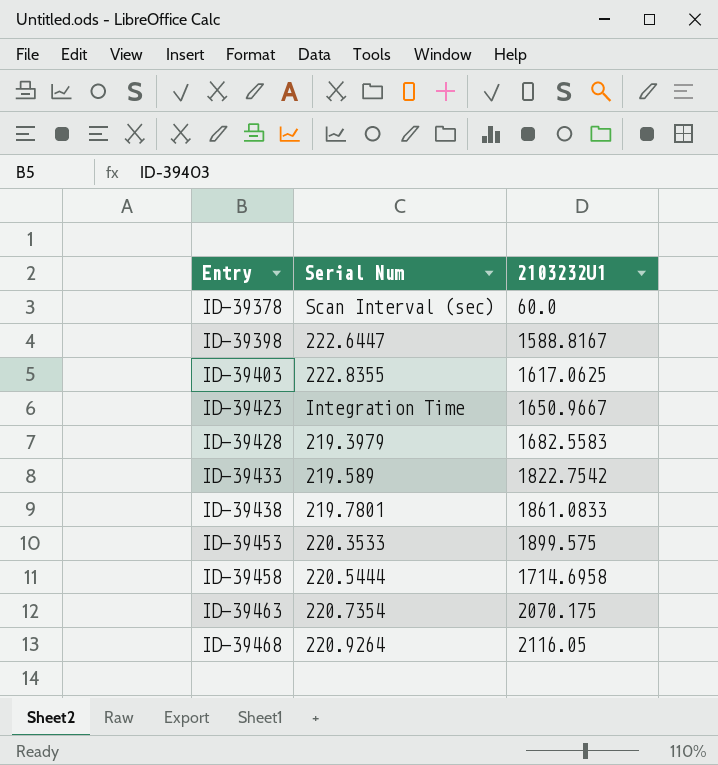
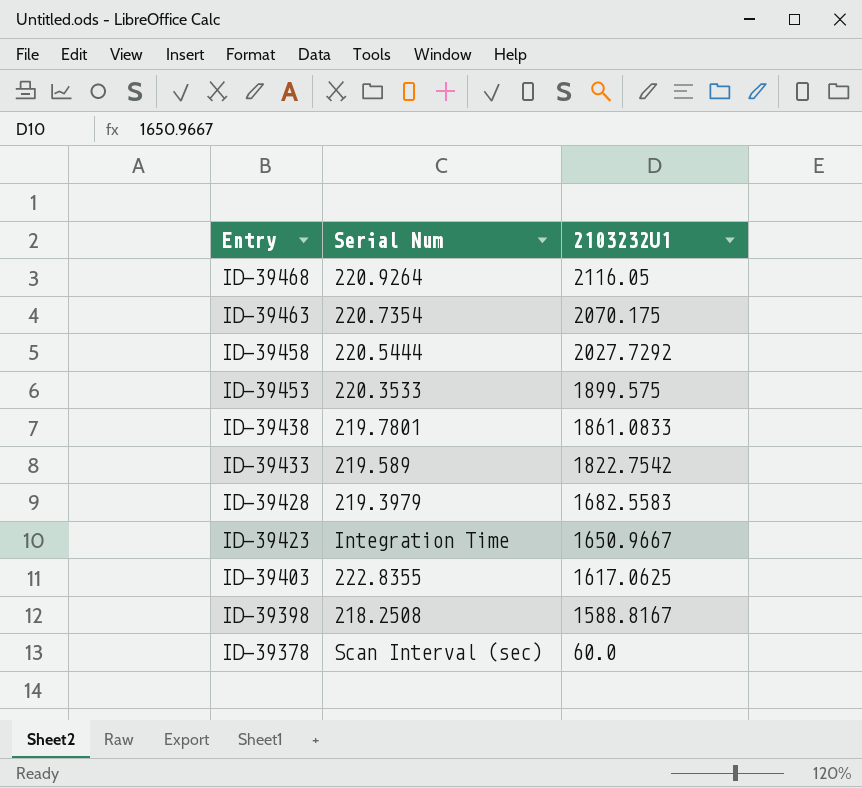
row order: Entry ascending -> Entry descending
ID-39458 | 2103232U1: 1714.6958 -> 2027.7292
ID-39398 | Serial Num: 222.6447 -> 218.2508

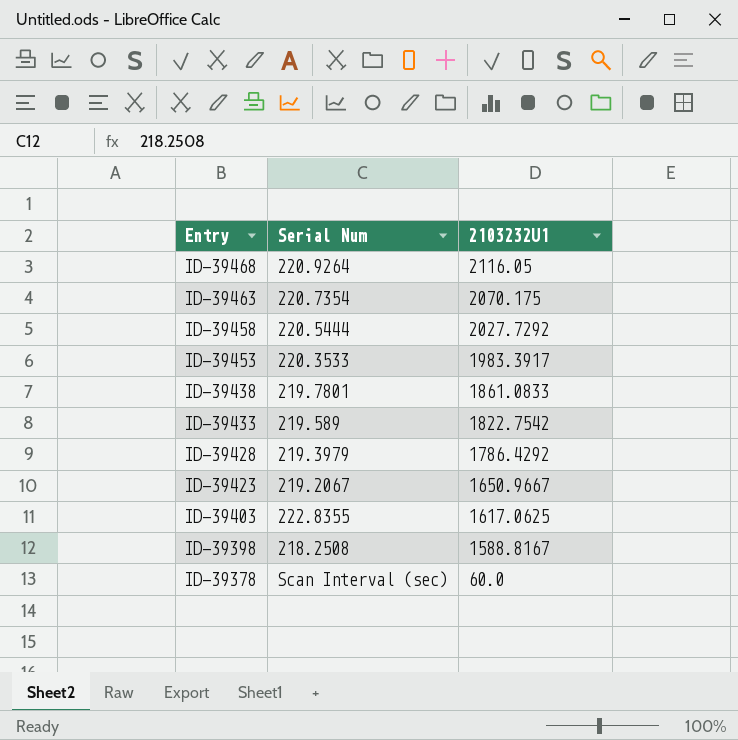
ID-39453 | 2103232U1: 1899.575 -> 1983.3917
ID-39428 | 2103232U1: 1682.5583 -> 1786.4292
ID-39423 | Serial Num: Integration Time -> 219.2067

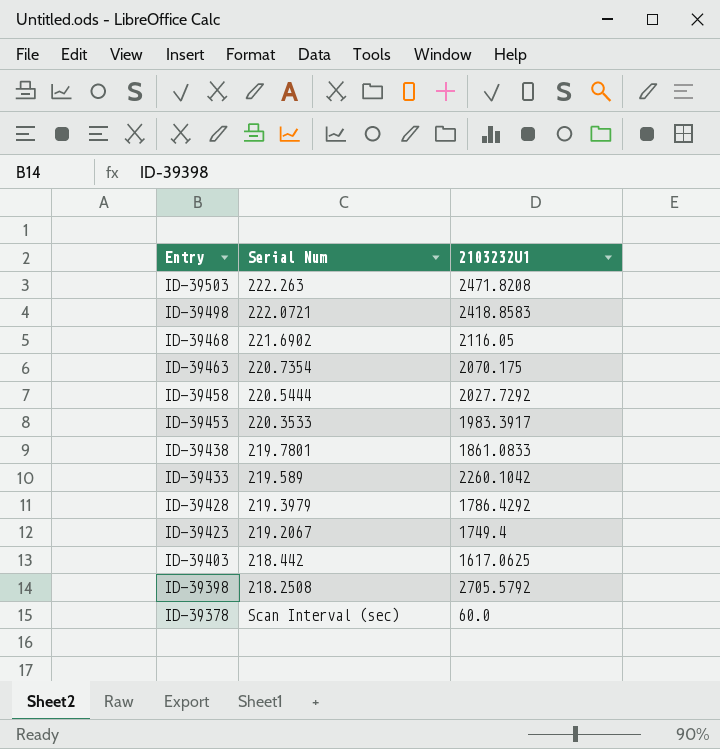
row ID-39503: none -> 222.263 | 2471.8208
row ID-39498: none -> 222.0721 | 2418.8583
ID-39468 | Serial Num: 220.9264 -> 221.6902
ID-39433 | 2103232U1: 1822.7542 -> 2260.1042
ID-39423 | 2103232U1: 1650.9667 -> 1749.4
ID-39403 | Serial Num: 222.8355 -> 218.442
ID-39398 | 2103232U1: 1588.8167 -> 2705.5792

